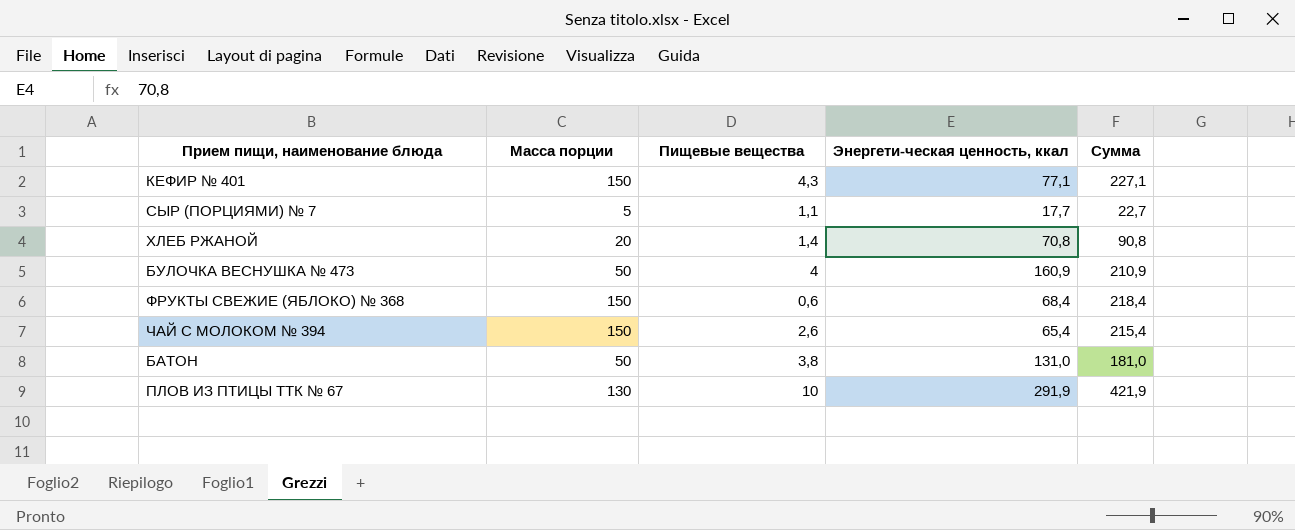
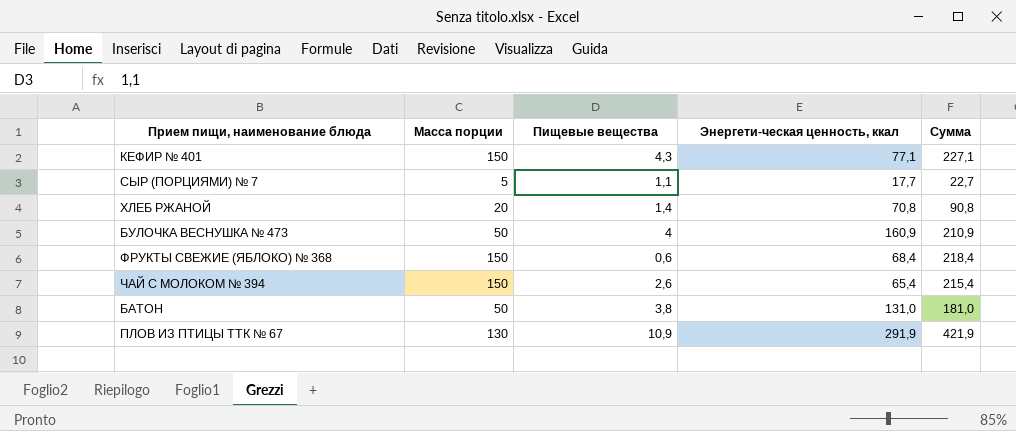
ПЛОВ ИЗ ПТИЦЫ ТТК № 67 | Пищевые вещества: 10 -> 10,9

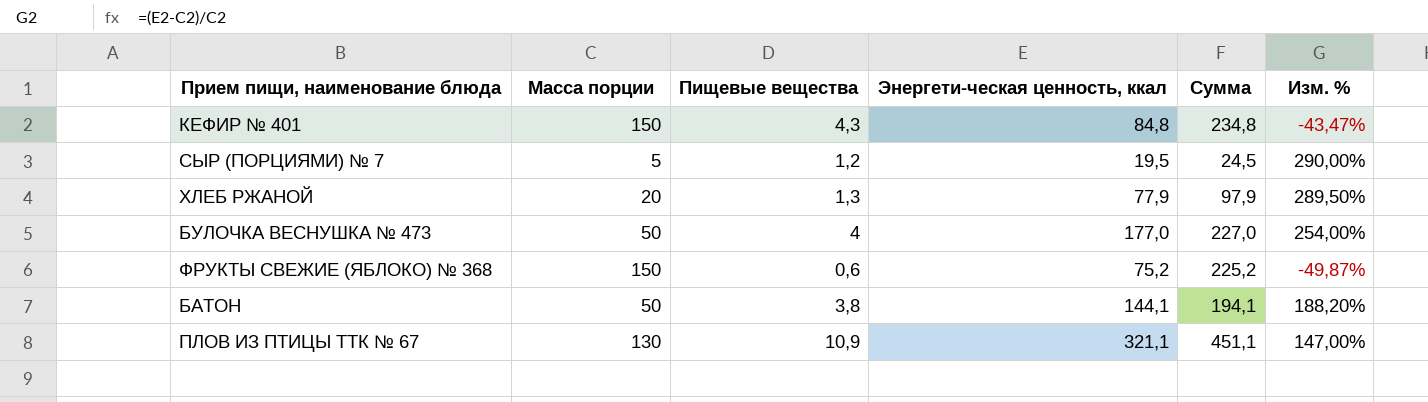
column Изм. % | formula: none -> ([Энергети-ческая ценность, ккал] - [Масса порции]) / [Масса порции]
row ЧАЙ С МОЛОКОМ № 394: 150 | 2,6 | 65,4 | 215,4 -> none
КЕФИР № 401 | Энергети-ческая ценность, ккал: 77,1 -> 84,8
КЕФИР № 401 | Сумма: 227,1 -> 234,8
СЫР (ПОРЦИЯМИ) № 7 | Пищевые вещества: 1,1 -> 1,2
СЫР (ПОРЦИЯМИ) № 7 | Энергети-ческая ценность, ккал: 17,7 -> 19,5
СЫР (ПОРЦИЯМИ) № 7 | Сумма: 22,7 -> 24,5
ХЛЕБ РЖАНОЙ | Пищевые вещества: 1,4 -> 1,3
ХЛЕБ РЖАНОЙ | Энергети-ческая ценность, ккал: 70,8 -> 77,9
ХЛЕБ РЖАНОЙ | Сумма: 90,8 -> 97,9
БУЛОЧКА ВЕСНУШКА № 473 | Энергети-ческая ценность, ккал: 160,9 -> 177,0
БУЛОЧКА ВЕСНУШКА № 473 | Сумма: 210,9 -> 227,0
ФРУКТЫ СВЕЖИЕ (ЯБЛОКО) № 368 | Энергети-ческая ценность, ккал: 68,4 -> 75,2
ФРУКТЫ СВЕЖИЕ (ЯБЛОКО) № 368 | Сумма: 218,4 -> 225,2
БАТОН | Энергети-ческая ценность, ккал: 131,0 -> 144,1
БАТОН | Сумма: 181,0 -> 194,1
ПЛОВ ИЗ ПТИЦЫ ТТК № 67 | Энергети-ческая ценность, ккал: 291,9 -> 321,1
ПЛОВ ИЗ ПТИЦЫ ТТК № 67 | Сумма: 421,9 -> 451,1

